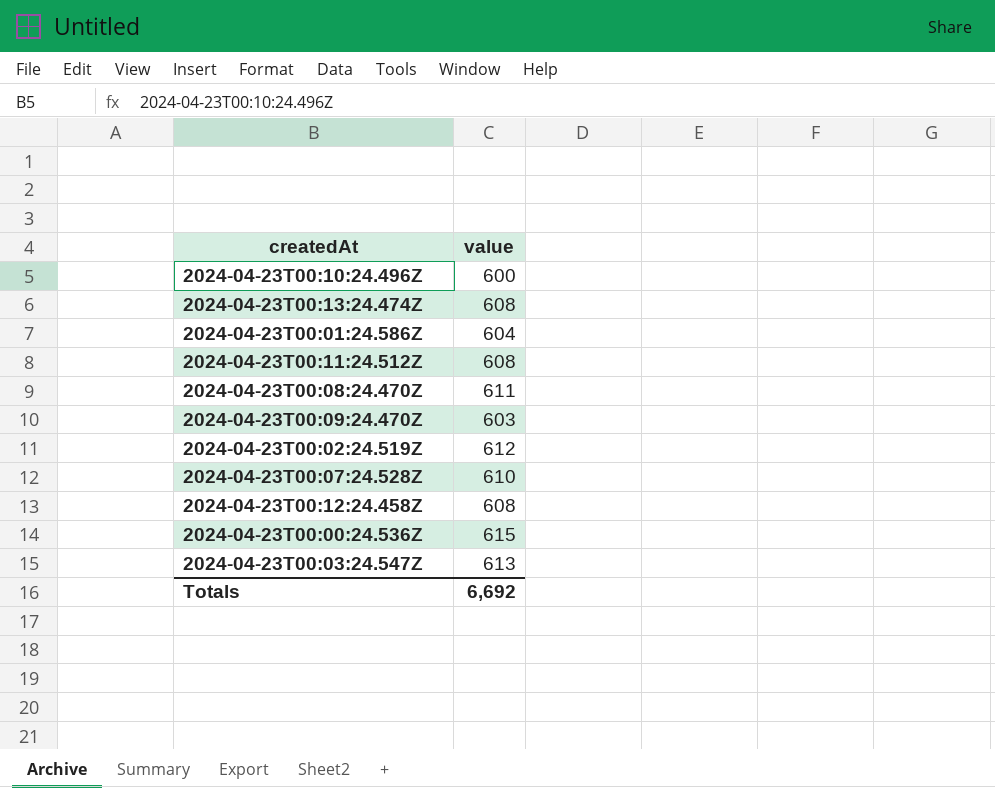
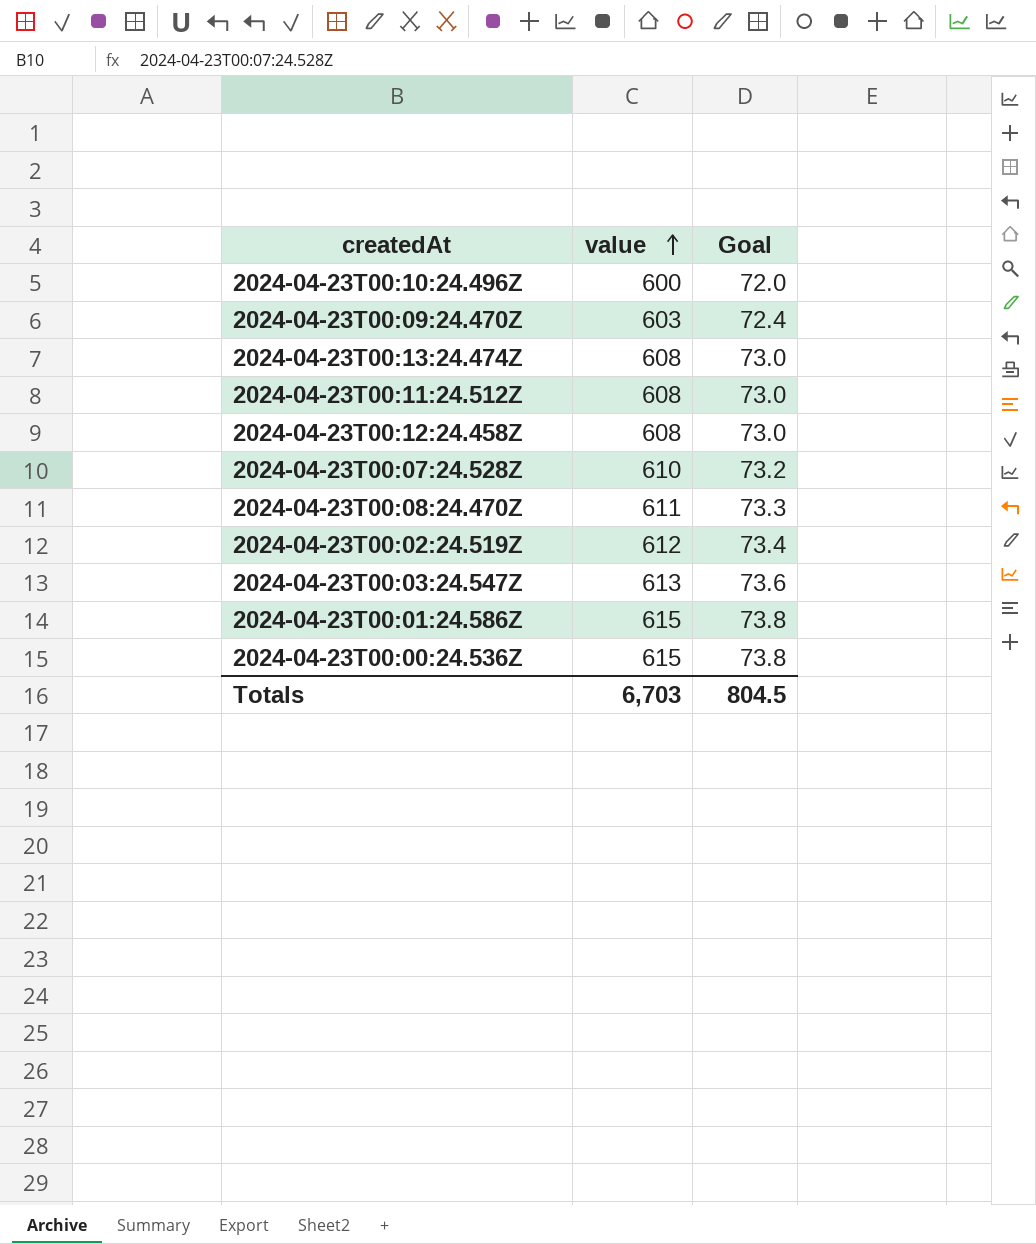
row order: none -> value ascending
column Goal | formula: none -> [value] * 0.12
2024-04-23T00:01:24.586Z | value: 604 -> 615
Totals | value: 6,692 -> 6,703

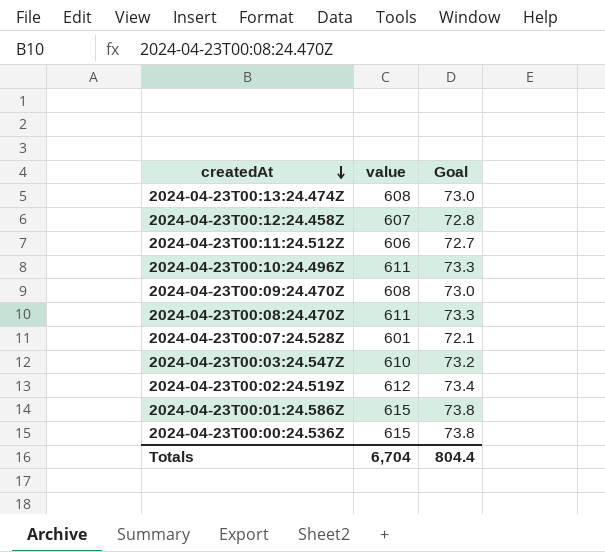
row order: value ascending -> createdAt descending
2024-04-23T00:12:24.458Z | value: 608 -> 607
2024-04-23T00:12:24.458Z | Goal: 73.0 -> 72.8
2024-04-23T00:11:24.512Z | value: 608 -> 606
2024-04-23T00:11:24.512Z | Goal: 73.0 -> 72.7
2024-04-23T00:10:24.496Z | value: 600 -> 611
2024-04-23T00:10:24.496Z | Goal: 72.0 -> 73.3
2024-04-23T00:09:24.470Z | value: 603 -> 608
2024-04-23T00:09:24.470Z | Goal: 72.4 -> 73.0
2024-04-23T00:07:24.528Z | value: 610 -> 601
2024-04-23T00:07:24.528Z | Goal: 73.2 -> 72.1
2024-04-23T00:03:24.547Z | value: 613 -> 610
2024-04-23T00:03:24.547Z | Goal: 73.6 -> 73.2
Totals | value: 6,703 -> 6,704
Totals | Goal: 804.5 -> 804.4

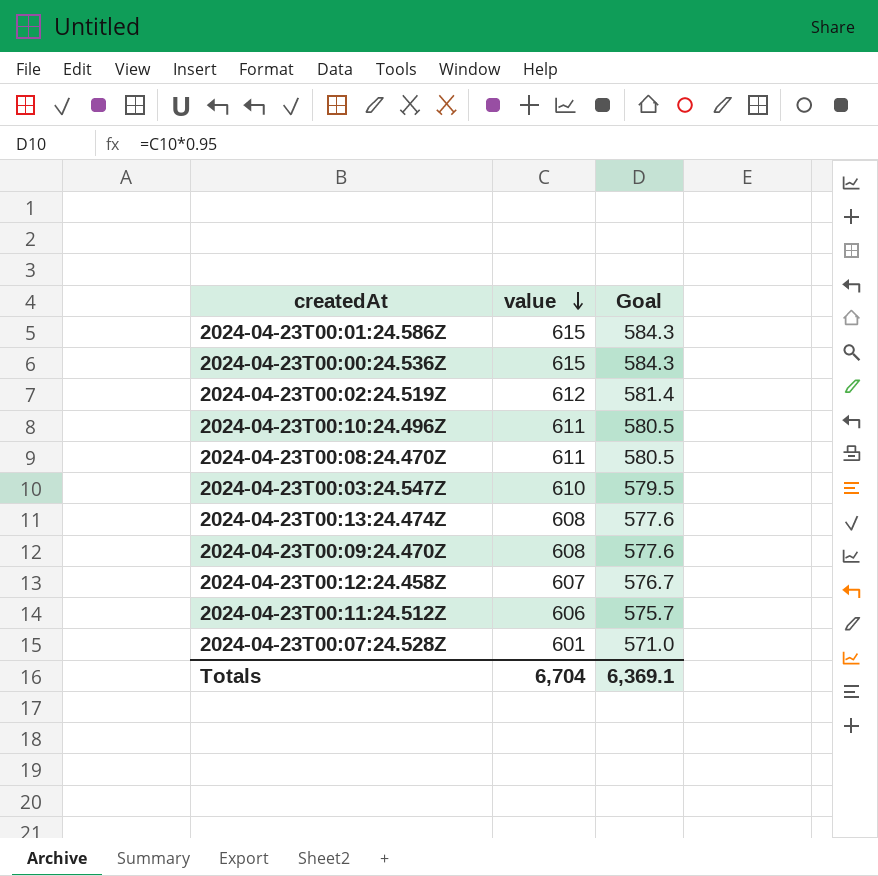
row order: createdAt descending -> value descending
column Goal | formula: [value] * 0.12 -> [value] * 0.95
Totals | Goal: 804.4 -> 6,369.1

